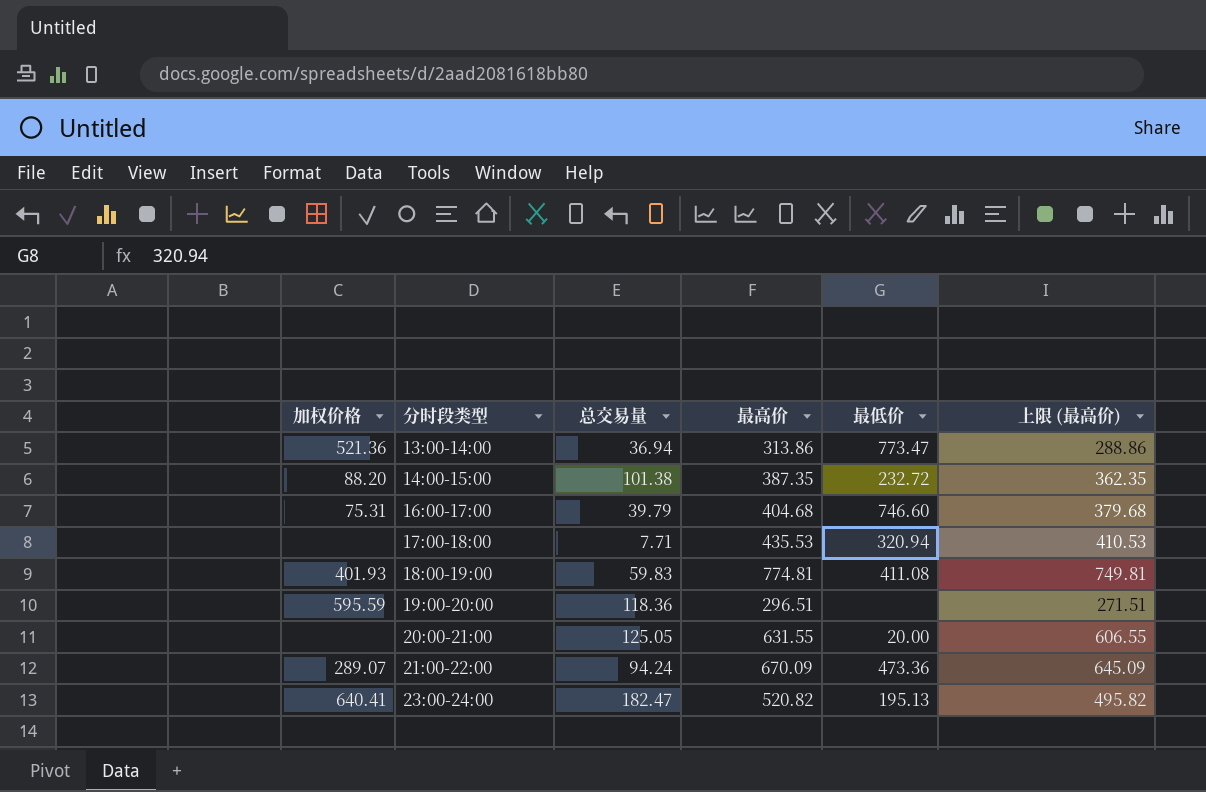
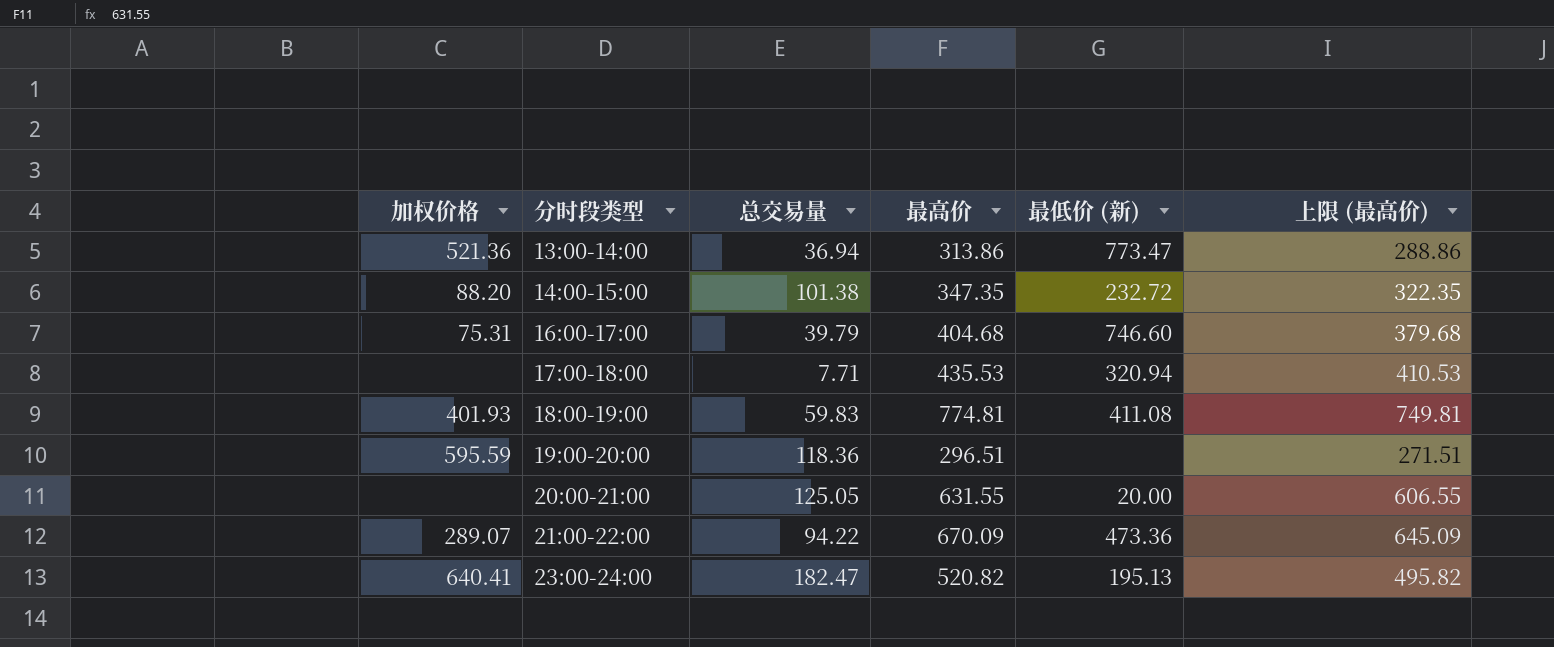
column name: 最低价 -> 最低价 (新)
14:00-15:00 | 最高价: 387.35 -> 347.35
14:00-15:00 | 上限 (最高价): 362.35 -> 322.35
21:00-22:00 | 总交易量: 94.24 -> 94.22

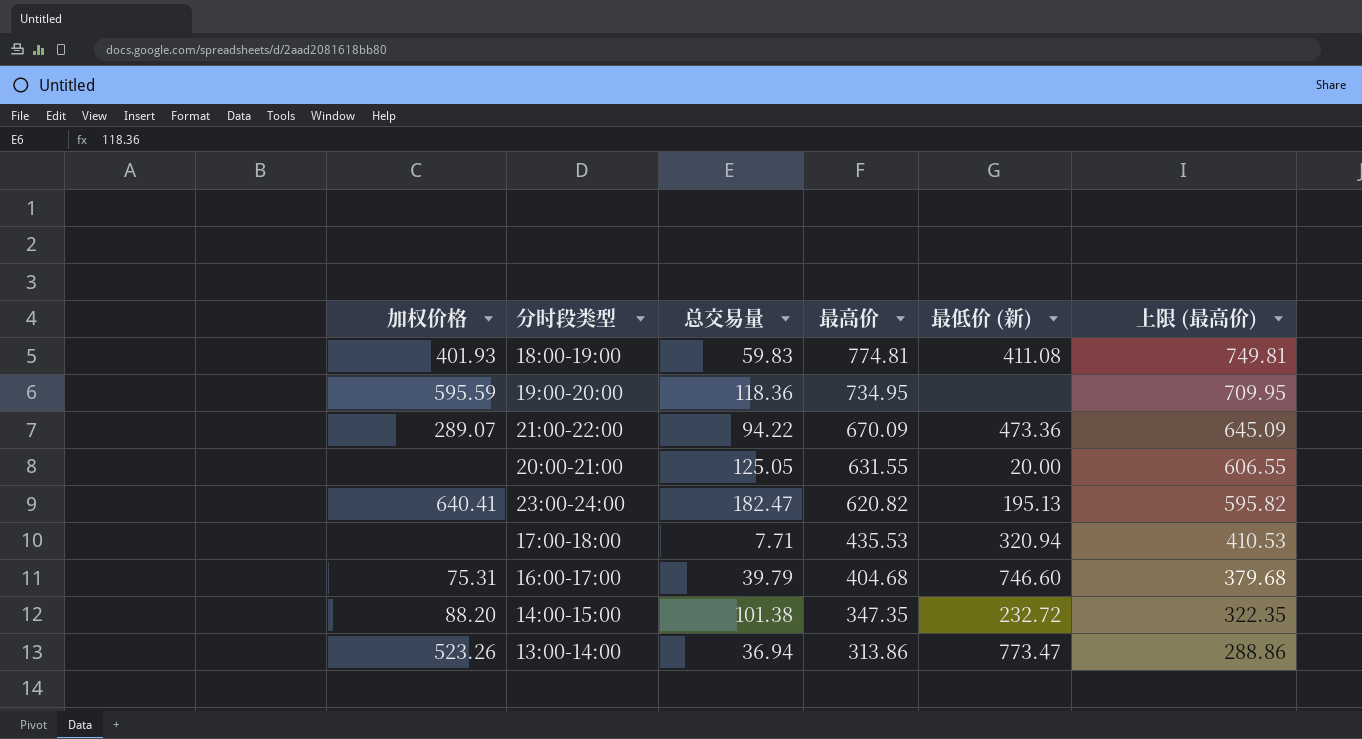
row order: 分时段类型 ascending -> 最高价 descending
19:00-20:00 | 最高价: 296.51 -> 734.95
19:00-20:00 | 上限 (最高价): 271.51 -> 709.95
23:00-24:00 | 最高价: 520.82 -> 620.82
23:00-24:00 | 上限 (最高价): 495.82 -> 595.82
13:00-14:00 | 加权价格: 521.36 -> 523.26

